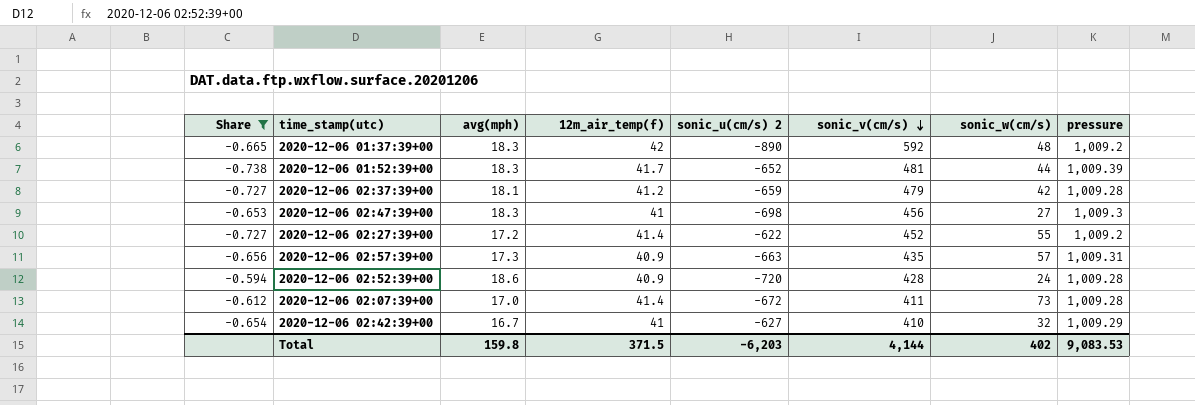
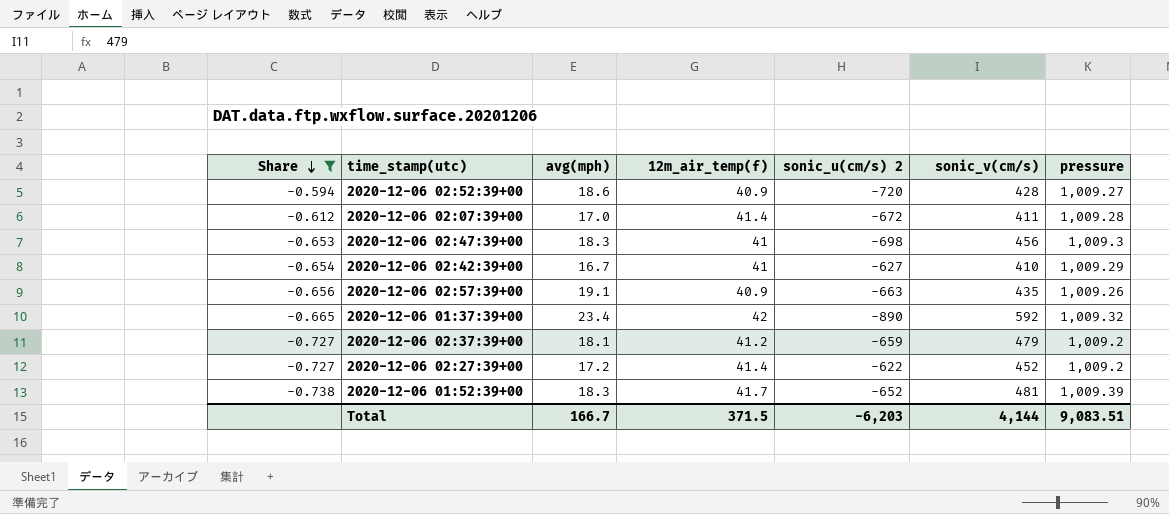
row order: sonic_v(cm/s) descending -> Share descending
column sonic_w(cm/s) | position: 7 -> none
2020-12-06 02:52:39+00 | pressure: 1,009.28 -> 1,009.27
2020-12-06 02:57:39+00 | avg(mph): 17.3 -> 19.1
2020-12-06 02:57:39+00 | pressure: 1,009.31 -> 1,009.26
2020-12-06 01:37:39+00 | avg(mph): 18.3 -> 23.4
2020-12-06 01:37:39+00 | pressure: 1,009.2 -> 1,009.32
2020-12-06 02:37:39+00 | pressure: 1,009.28 -> 1,009.2
Total | avg(mph): 159.8 -> 166.7
Total | pressure: 9,083.53 -> 9,083.51

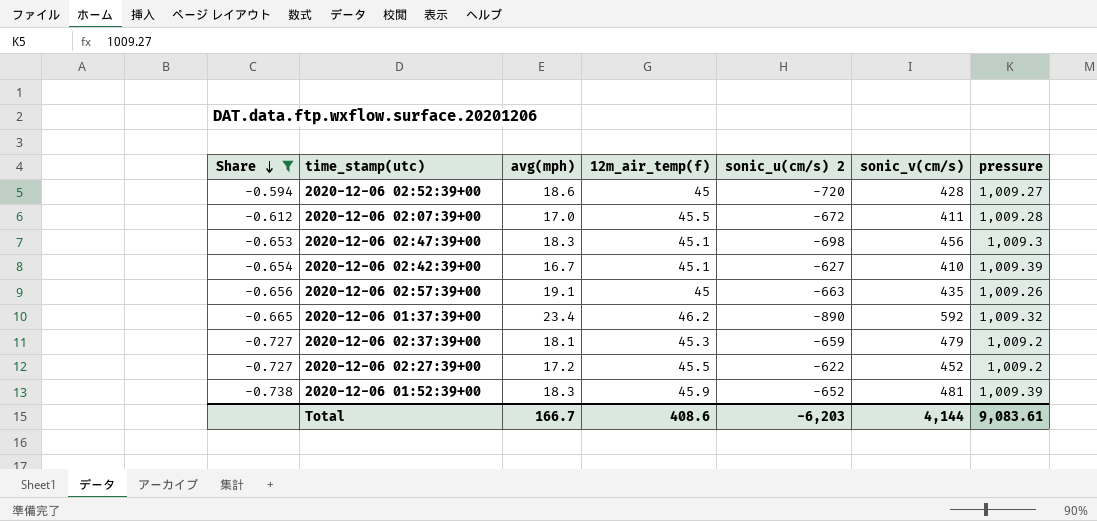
2020-12-06 02:52:39+00 | 12m_air_temp(f): 40.9 -> 45
2020-12-06 02:07:39+00 | 12m_air_temp(f): 41.4 -> 45.5
2020-12-06 02:47:39+00 | 12m_air_temp(f): 41 -> 45.1
2020-12-06 02:42:39+00 | 12m_air_temp(f): 41 -> 45.1
2020-12-06 02:42:39+00 | pressure: 1,009.29 -> 1,009.39
2020-12-06 02:57:39+00 | 12m_air_temp(f): 40.9 -> 45
2020-12-06 01:37:39+00 | 12m_air_temp(f): 42 -> 46.2
2020-12-06 02:37:39+00 | 12m_air_temp(f): 41.2 -> 45.3
2020-12-06 02:27:39+00 | 12m_air_temp(f): 41.4 -> 45.5
2020-12-06 01:52:39+00 | 12m_air_temp(f): 41.7 -> 45.9
Total | 12m_air_temp(f): 371.5 -> 408.6
Total | pressure: 9,083.51 -> 9,083.61

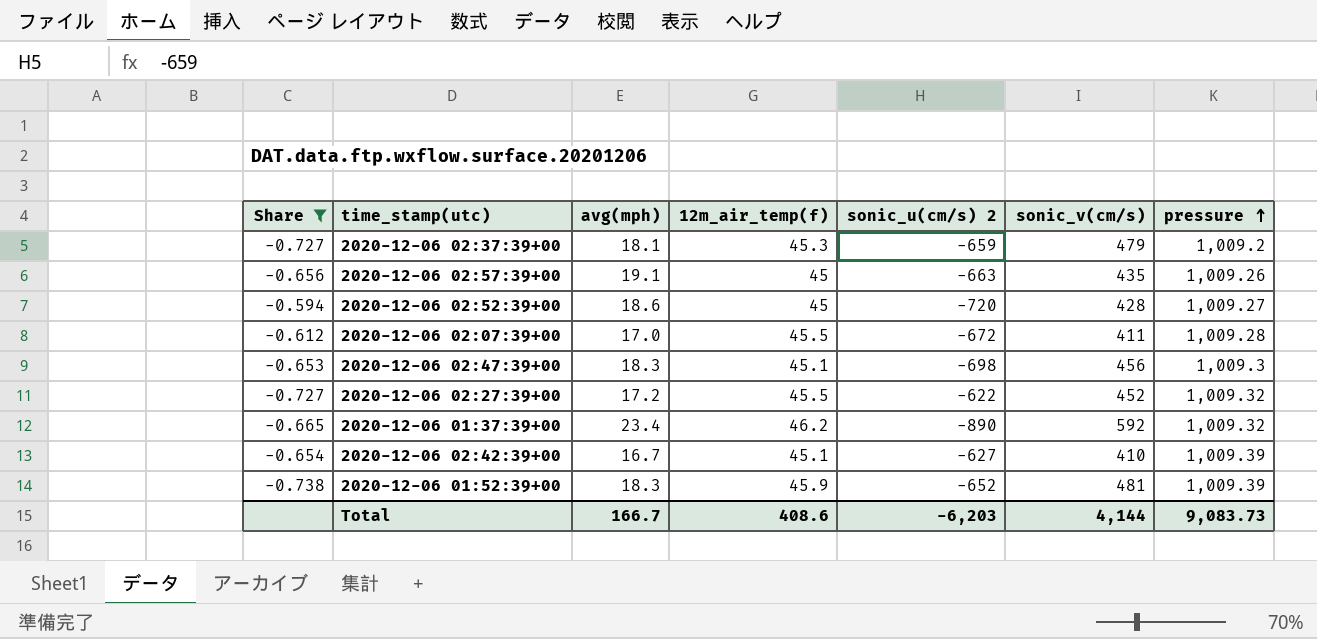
row order: Share descending -> pressure ascending
2020-12-06 02:27:39+00 | pressure: 1,009.2 -> 1,009.32
Total | pressure: 9,083.61 -> 9,083.73

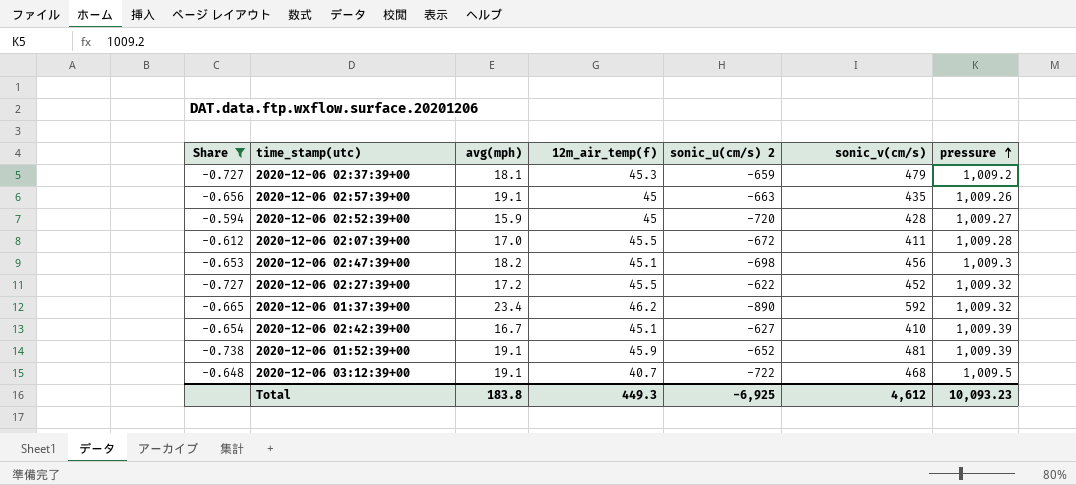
2020-12-06 02:52:39+00 | avg(mph): 18.6 -> 15.9
2020-12-06 02:47:39+00 | avg(mph): 18.3 -> 18.2
2020-12-06 01:52:39+00 | avg(mph): 18.3 -> 19.1
row 2020-12-06 03:12:39+00: none -> -0.648 | 19.1 | 40.7 | -722 | 468 | 1,009.5
Total | avg(mph): 166.7 -> 183.8
Total | 12m_air_temp(f): 408.6 -> 449.3
Total | sonic_u(cm/s) 2: -6,203 -> -6,925
Total | sonic_v(cm/s): 4,144 -> 4,612
Total | pressure: 9,083.73 -> 10,093.23

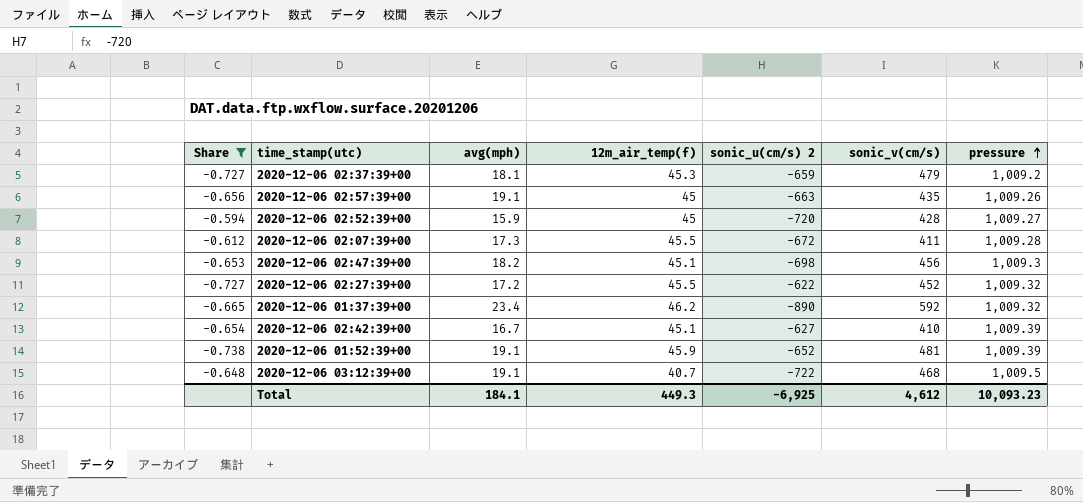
2020-12-06 02:07:39+00 | avg(mph): 17.0 -> 17.3
Total | avg(mph): 183.8 -> 184.1

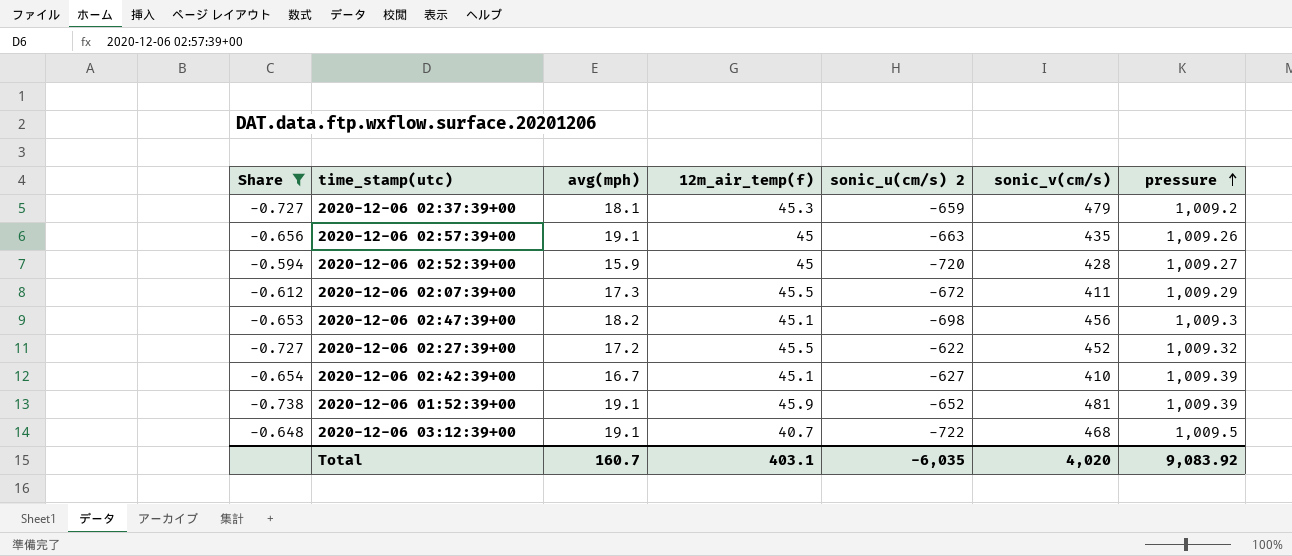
row 2020-12-06 01:37:39+00: -0.665 | 23.4 | 46.2 | -890 | 592 | 1,009.32 -> none
2020-12-06 02:07:39+00 | pressure: 1,009.28 -> 1,009.29
Total | avg(mph): 184.1 -> 160.7
Total | 12m_air_temp(f): 449.3 -> 403.1
Total | sonic_u(cm/s) 2: -6,925 -> -6,035
Total | sonic_v(cm/s): 4,612 -> 4,020
Total | pressure: 10,093.23 -> 9,083.92

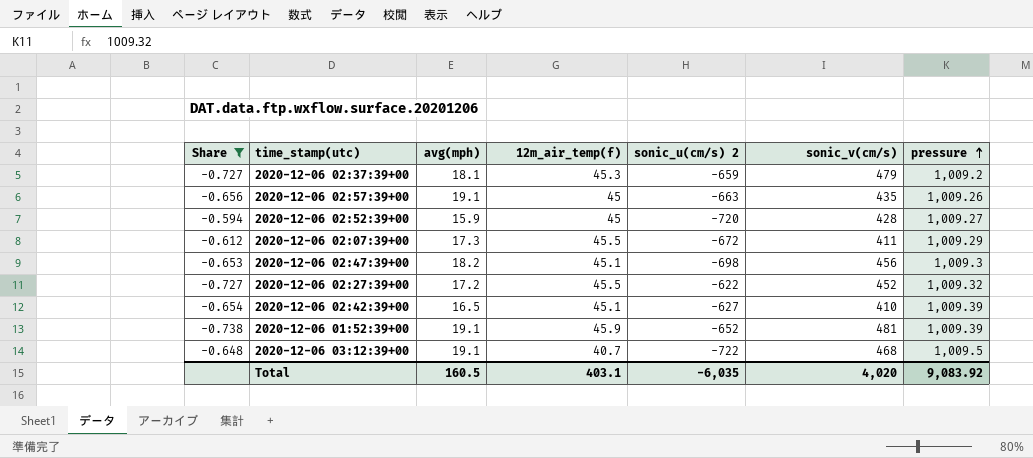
2020-12-06 02:42:39+00 | avg(mph): 16.7 -> 16.5
Total | avg(mph): 160.7 -> 160.5

